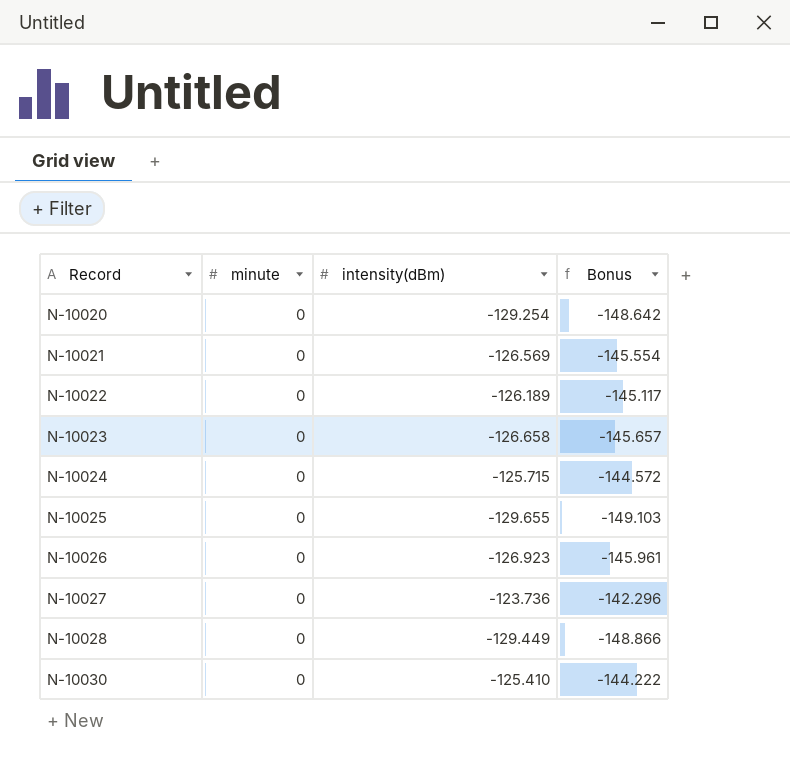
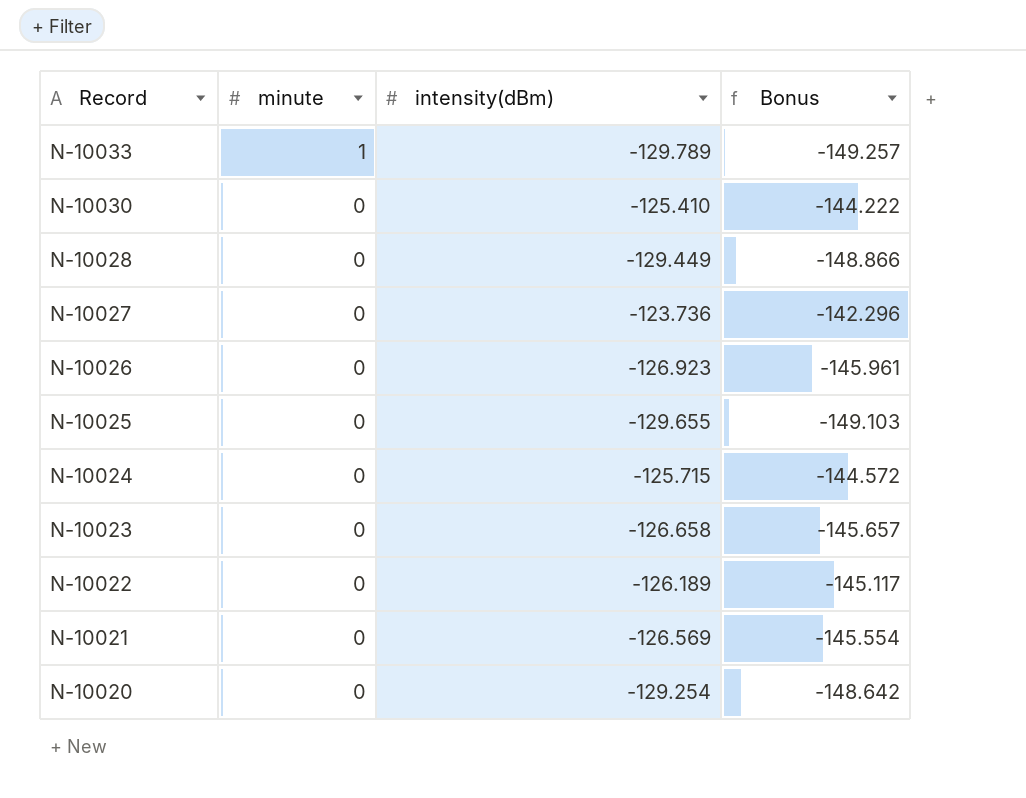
row order: Record ascending -> Record descending
row N-10033: none -> 1 | -129.789 | -149.257

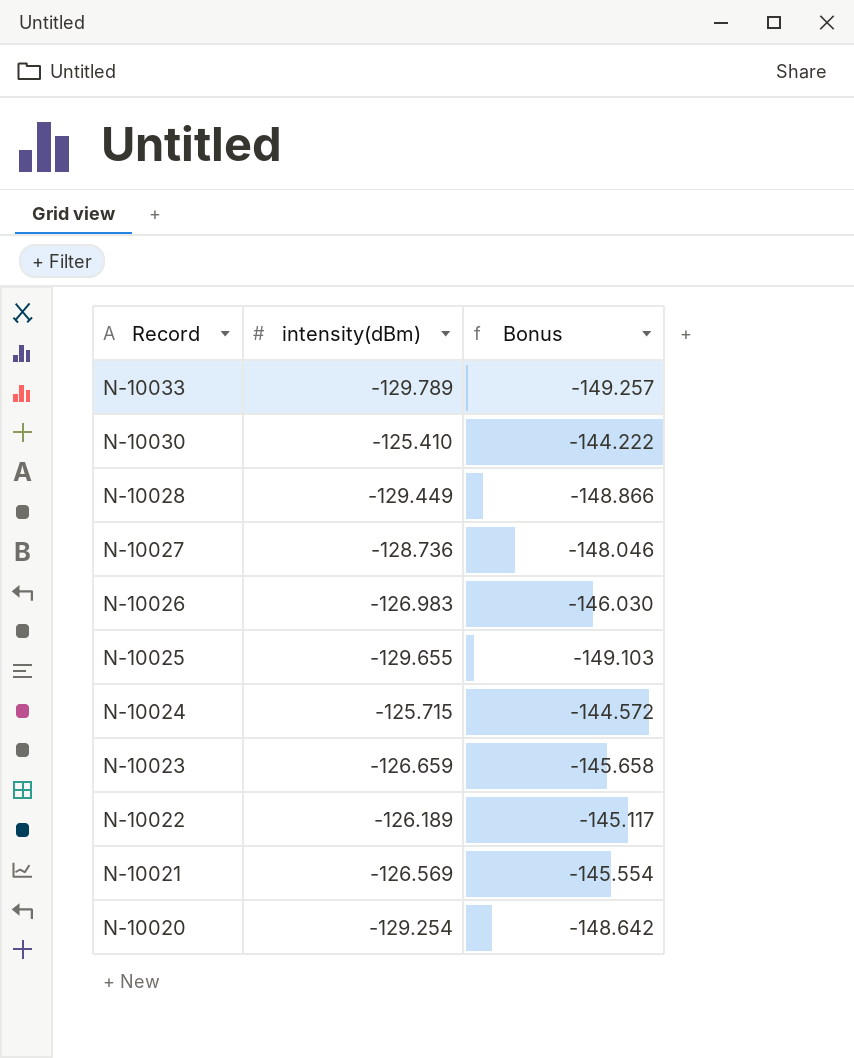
column minute | position: 2 -> none
N-10027 | intensity(dBm): -123.736 -> -128.736
N-10027 | Bonus: -142.296 -> -148.046
N-10026 | intensity(dBm): -126.923 -> -126.983
N-10026 | Bonus: -145.961 -> -146.030
N-10023 | intensity(dBm): -126.658 -> -126.659
N-10023 | Bonus: -145.657 -> -145.658

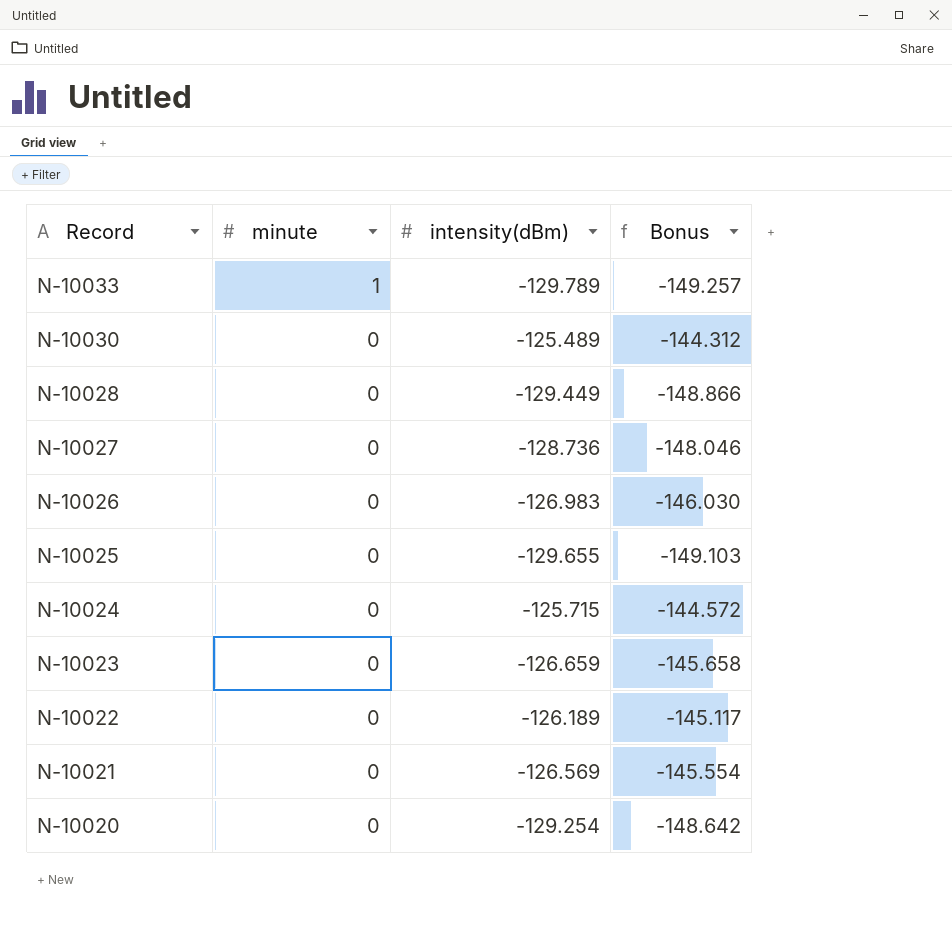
column minute | position: none -> 2
N-10030 | intensity(dBm): -125.410 -> -125.489
N-10030 | Bonus: -144.222 -> -144.312

